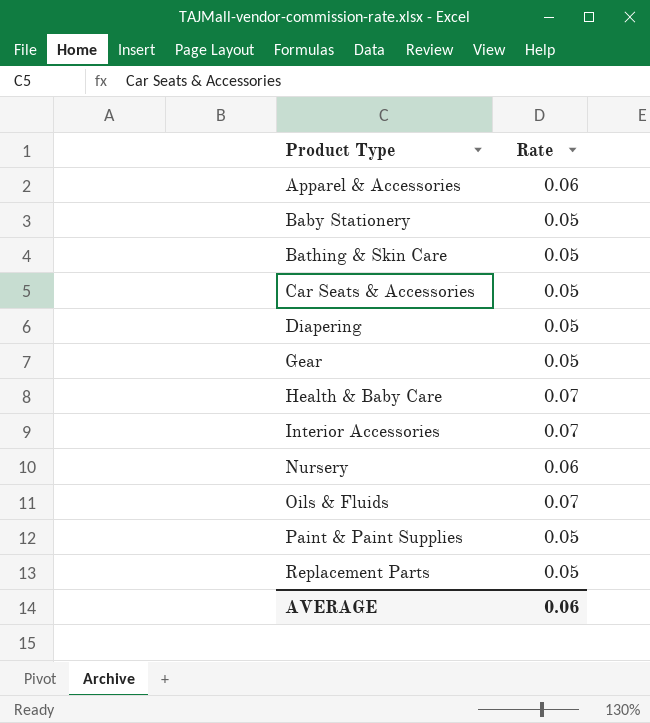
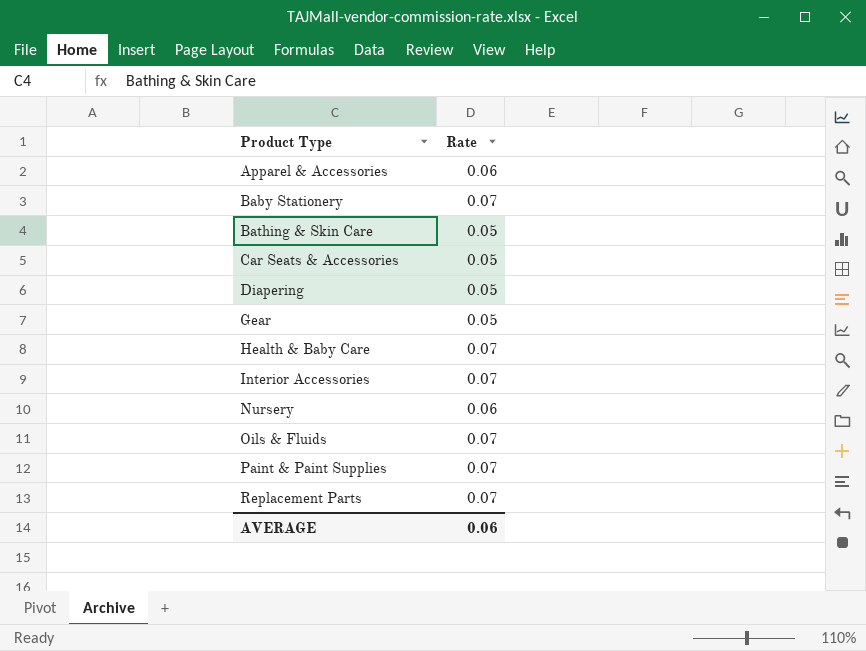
Baby Stationery | Rate: 0.05 -> 0.07
Paint & Paint Supplies | Rate: 0.05 -> 0.07
Replacement Parts | Rate: 0.05 -> 0.07

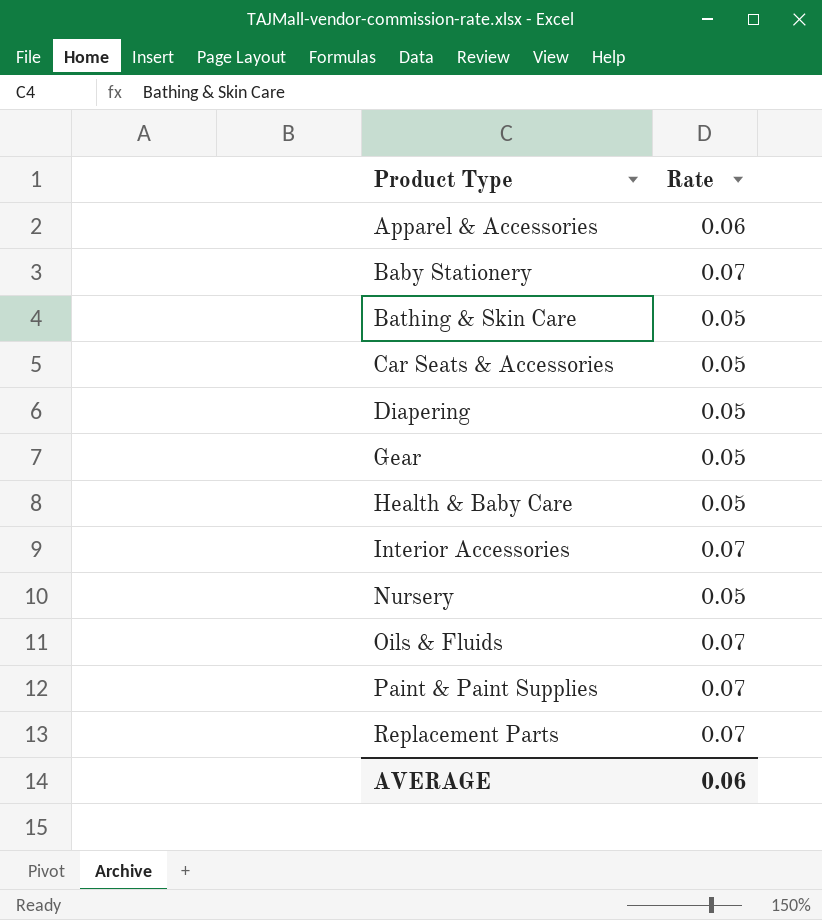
Health & Baby Care | Rate: 0.07 -> 0.05
Nursery | Rate: 0.06 -> 0.05

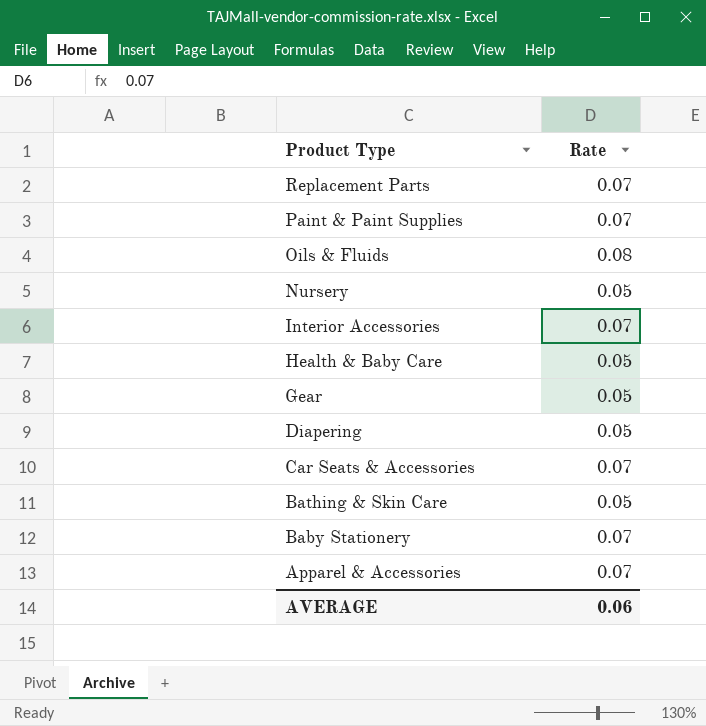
row order: Product Type ascending -> Product Type descending
Oils & Fluids | Rate: 0.07 -> 0.08
Car Seats & Accessories | Rate: 0.05 -> 0.07
Apparel & Accessories | Rate: 0.06 -> 0.07

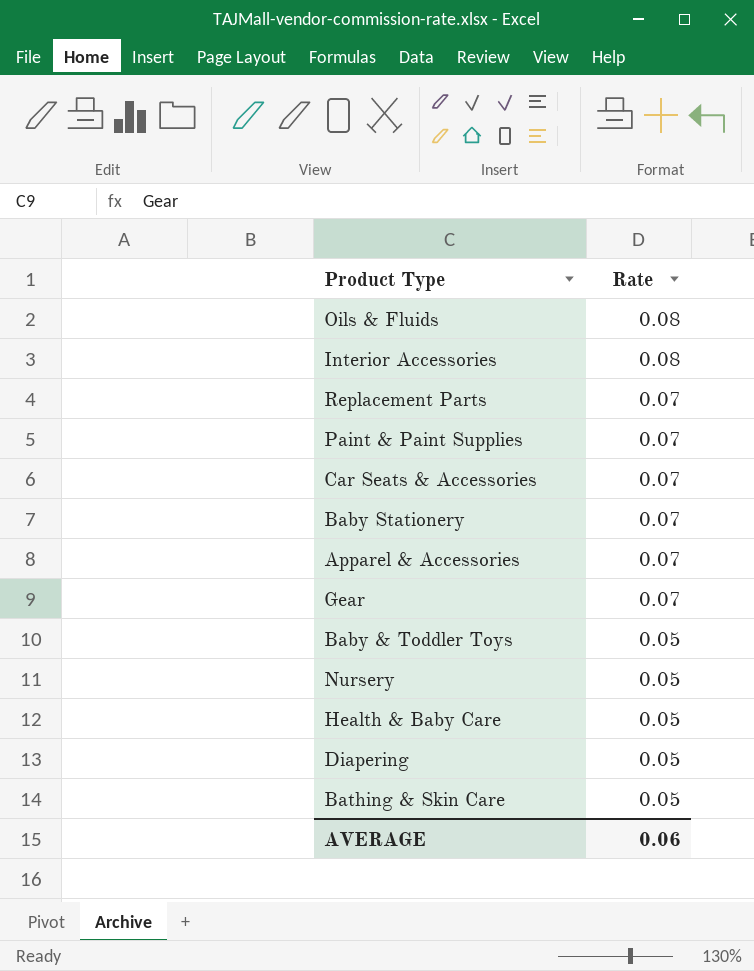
row order: Product Type descending -> Rate descending
Interior Accessories | Rate: 0.07 -> 0.08
Gear | Rate: 0.05 -> 0.07
row Baby & Toddler Toys: none -> 0.05

